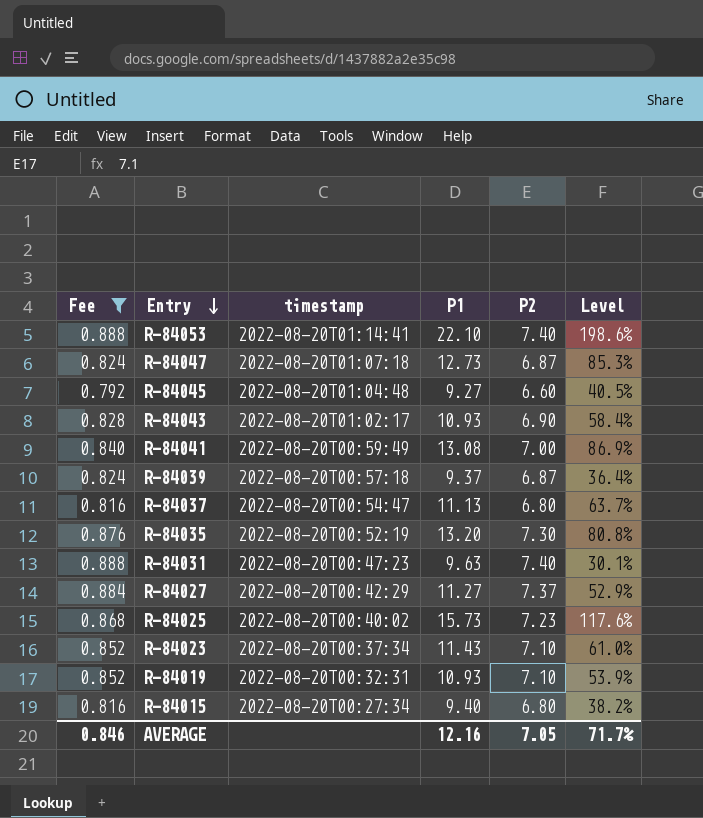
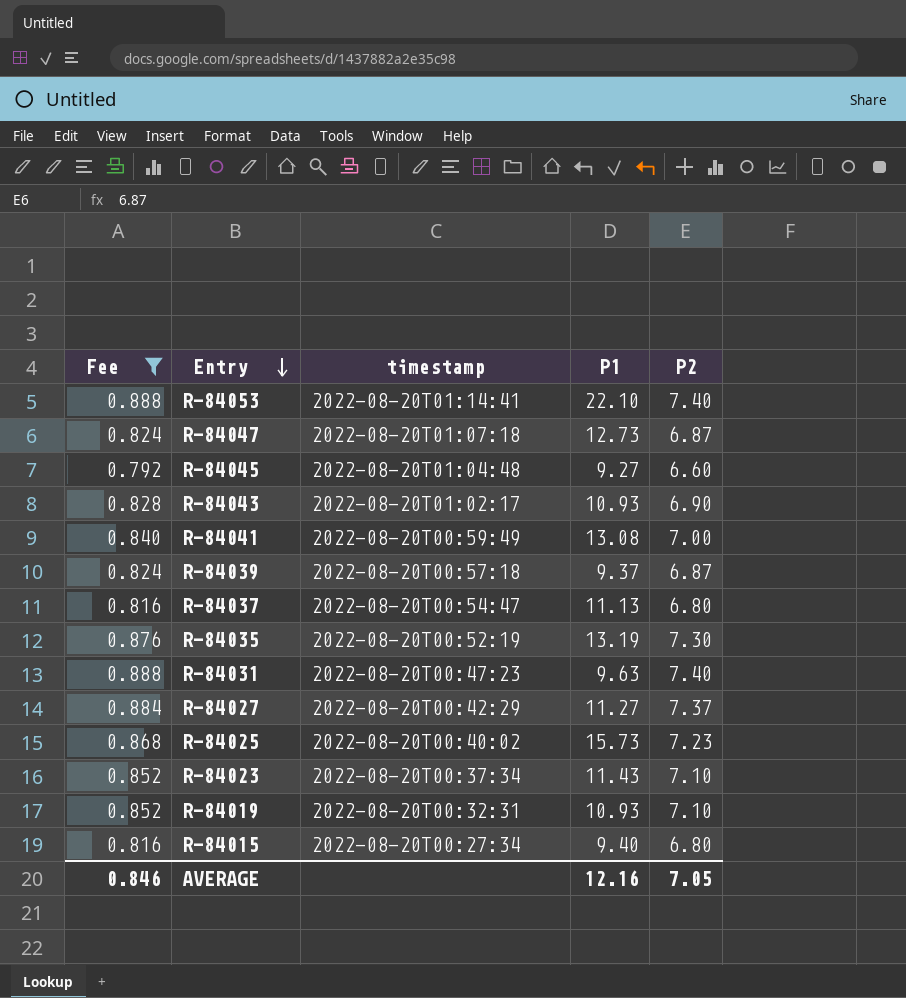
column Level | formula: ([P1] - [P2]) / [P2] -> none
R-84035 | P1: 13.20 -> 13.19

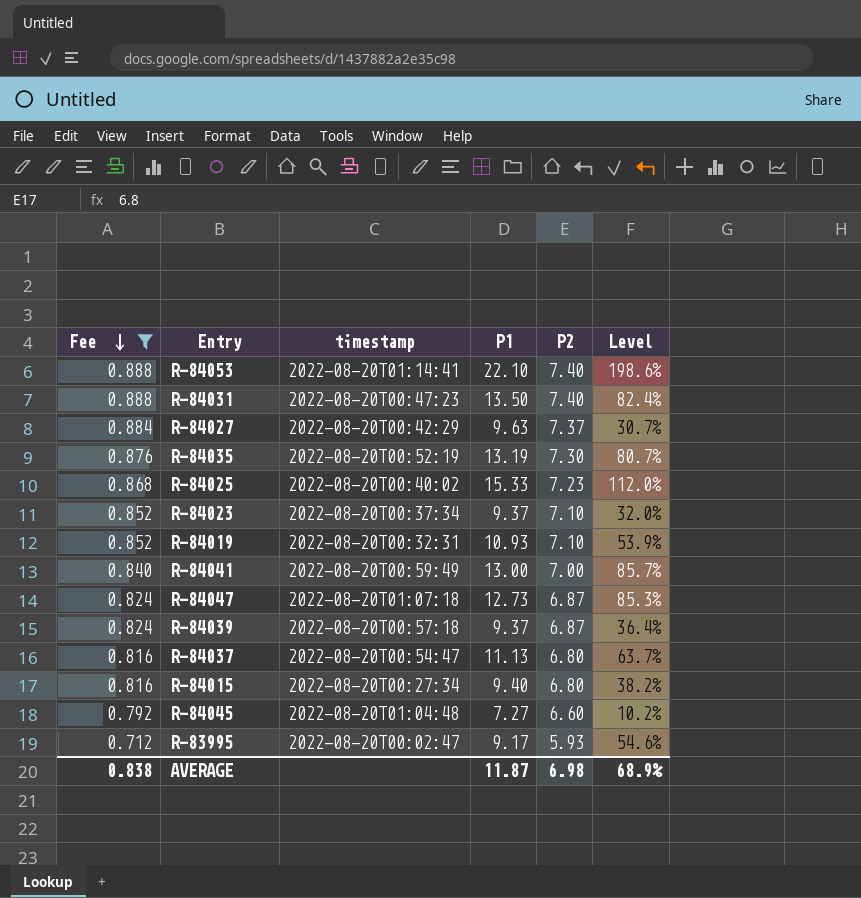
row order: Entry descending -> Fee descending
column Level | formula: none -> ([P1] - [P2]) / [P2]
row R-84043: 0.828 | 2022-08-20T01:02:17 | 10.93 | 6.90 -> none
R-84031 | P1: 9.63 -> 13.50
R-84027 | P1: 11.27 -> 9.63
R-84025 | P1: 15.73 -> 15.33
R-84023 | P1: 11.43 -> 9.37
R-84041 | P1: 13.08 -> 13.00
R-84045 | P1: 9.27 -> 7.27
row R-83995: none -> 0.712 | 2022-08-20T00:02:47 | 9.17 | 5.93 | 54.6%
AVERAGE | Fee: 0.846 -> 0.838
AVERAGE | P1: 12.16 -> 11.87
AVERAGE | P2: 7.05 -> 6.98

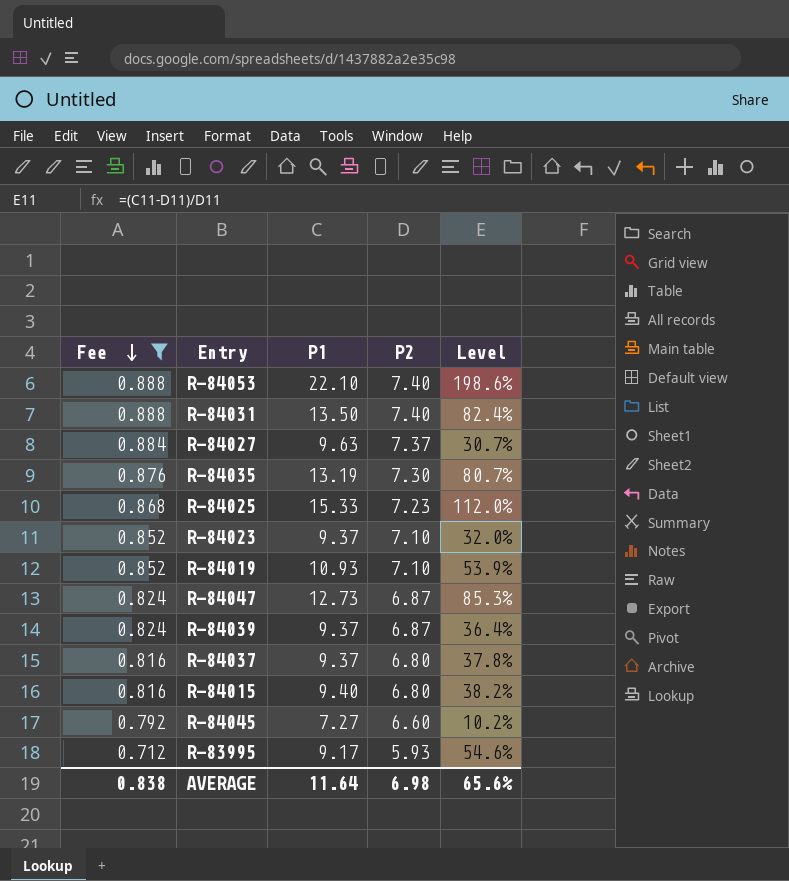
column timestamp | position: 3 -> none
row R-84041: 0.840 | 2022-08-20T00:59:49 | 13.00 | 7.00 | 85.7% -> none
R-84037 | P1: 11.13 -> 9.37
R-84037 | Level: 63.7% -> 37.8%
AVERAGE | P1: 11.87 -> 11.64
AVERAGE | Level: 68.9% -> 65.6%

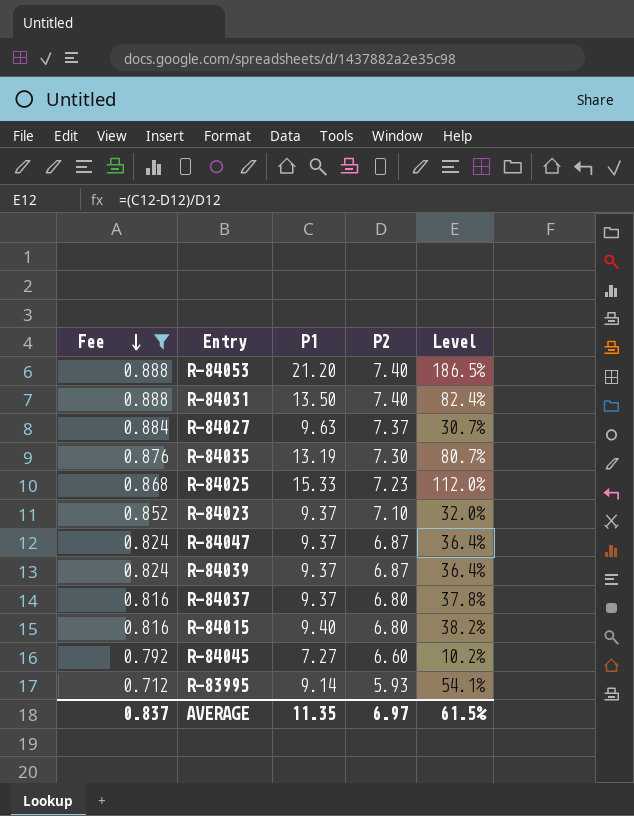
row R-84019: 0.852 | 10.93 | 7.10 | 53.9% -> none
R-84053 | P1: 22.10 -> 21.20
R-84053 | Level: 198.6% -> 186.5%
R-84047 | P1: 12.73 -> 9.37
R-84047 | Level: 85.3% -> 36.4%
R-83995 | P1: 9.17 -> 9.14
R-83995 | Level: 54.6% -> 54.1%
AVERAGE | Fee: 0.838 -> 0.837
AVERAGE | P1: 11.64 -> 11.35
AVERAGE | P2: 6.98 -> 6.97
AVERAGE | Level: 65.6% -> 61.5%

